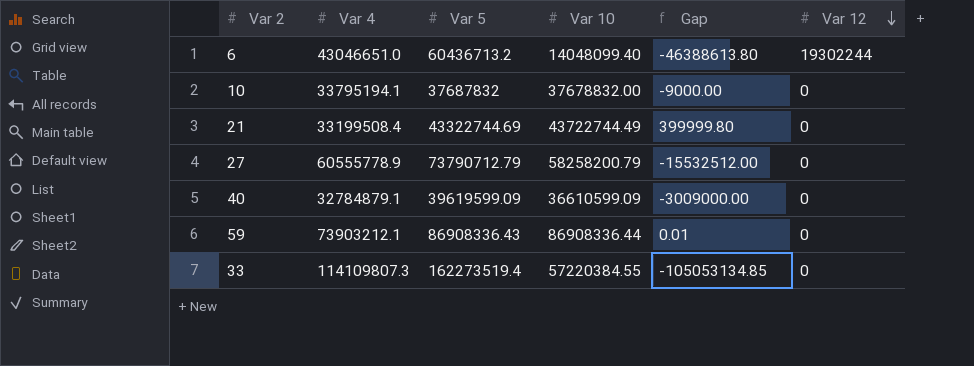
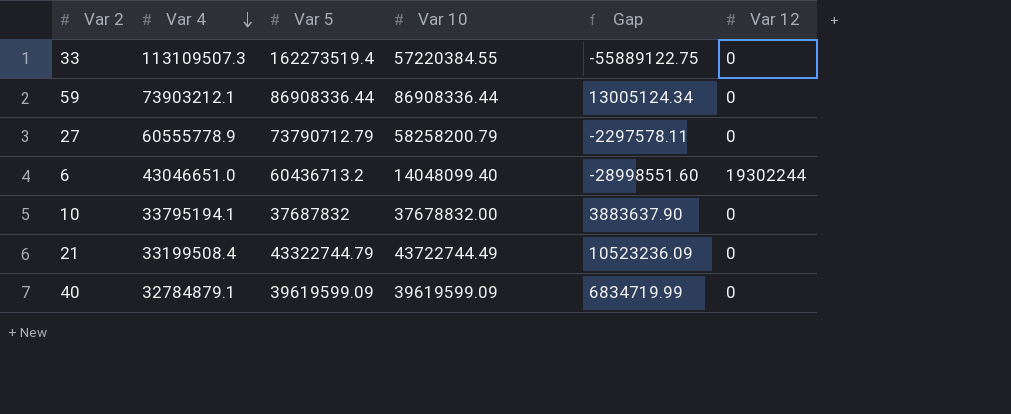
row order: Var 12 descending -> Var 4 descending
column Gap | formula: [Var 10] - [Var 5] -> [Var 10] - [Var 4]
33 | Var 4: 114109807.3 -> 113109507.3
59 | Var 5: 86908336.43 -> 86908336.44
21 | Var 5: 43322744.69 -> 43322744.79
40 | Var 10: 36610599.09 -> 39619599.09

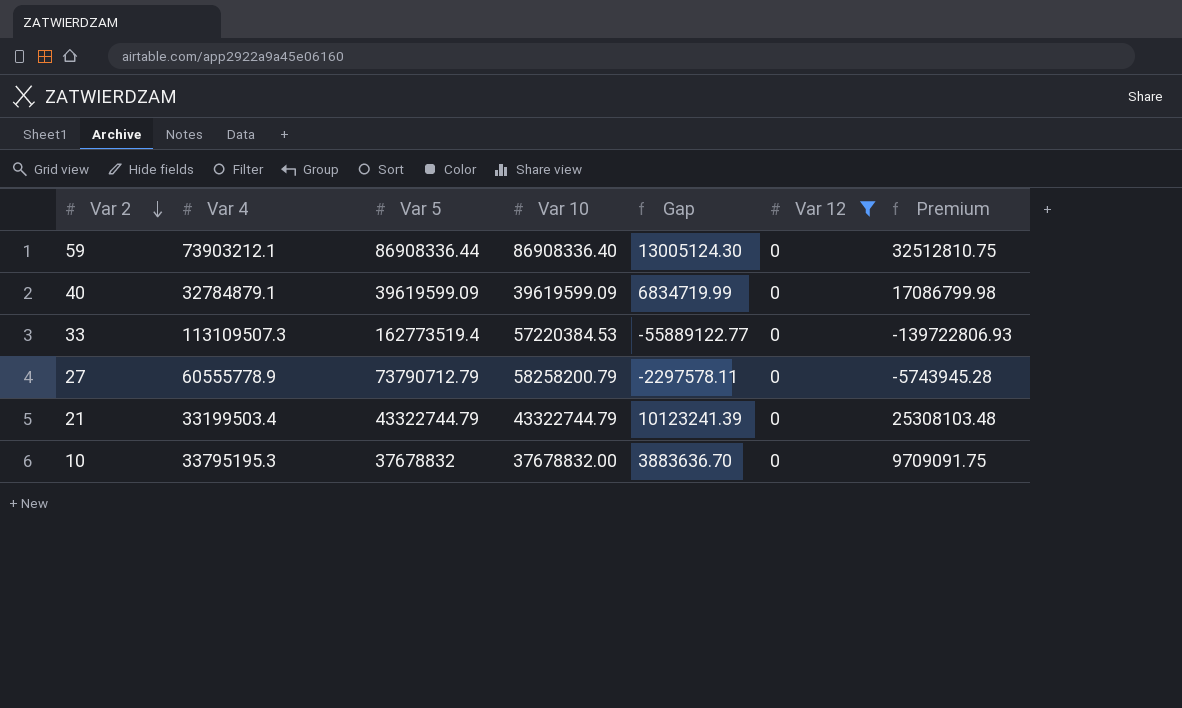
filter: none -> Var 12 = 0
row order: Var 4 descending -> Var 2 descending
column Premium | formula: none -> [Gap] * 2.5
59 | Var 10: 86908336.44 -> 86908336.40
59 | Gap: 13005124.34 -> 13005124.30
33 | Var 5: 162273519.4 -> 162773519.4
33 | Var 10: 57220384.55 -> 57220384.53
33 | Gap: -55889122.75 -> -55889122.77
21 | Var 4: 33199508.4 -> 33199503.4
21 | Var 10: 43722744.49 -> 43322744.79
21 | Gap: 10523236.09 -> 10123241.39
10 | Var 4: 33795194.1 -> 33795195.3
10 | Var 5: 37687832 -> 37678832
10 | Gap: 3883637.90 -> 3883636.70

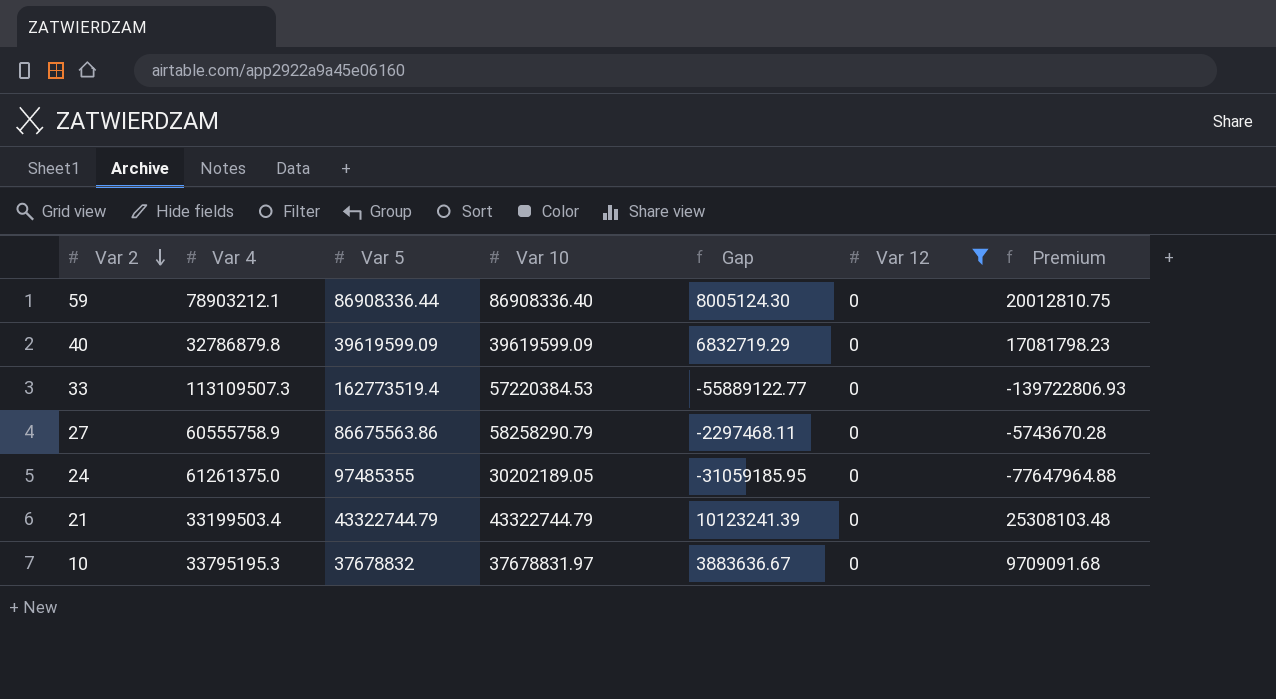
59 | Var 4: 73903212.1 -> 78903212.1
59 | Gap: 13005124.30 -> 8005124.30
59 | Premium: 32512810.75 -> 20012810.75
40 | Var 4: 32784879.1 -> 32786879.8
40 | Gap: 6834719.99 -> 6832719.29
40 | Premium: 17086799.98 -> 17081798.23
27 | Var 4: 60555778.9 -> 60555758.9
27 | Var 5: 73790712.79 -> 86675563.86
27 | Var 10: 58258200.79 -> 58258290.79
27 | Gap: -2297578.11 -> -2297468.11
27 | Premium: -5743945.28 -> -5743670.28
row 24: none -> 61261375.0 | 97485355 | 30202189.05 | -31059185.95 | 0 | -77647964.88
10 | Var 10: 37678832.00 -> 37678831.97
10 | Gap: 3883636.70 -> 3883636.67
10 | Premium: 9709091.75 -> 9709091.68

